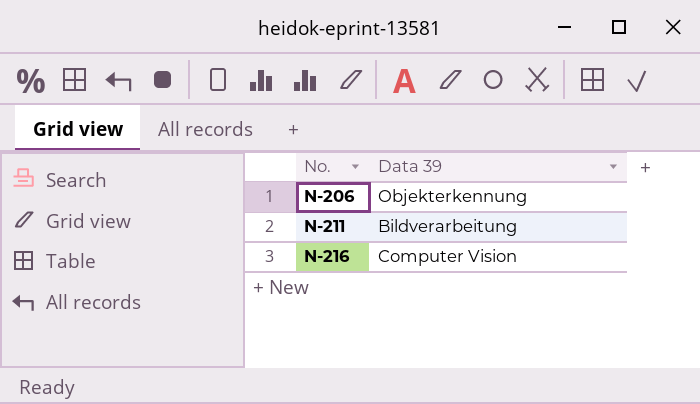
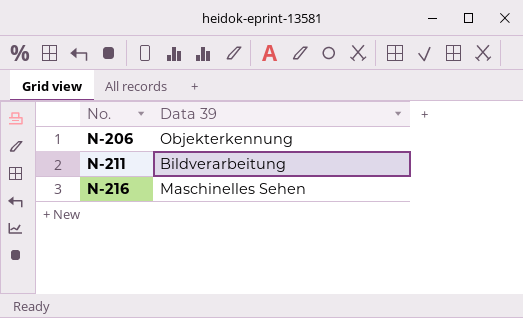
N-216 | Data 39: Computer Vision -> Maschinelles Sehen

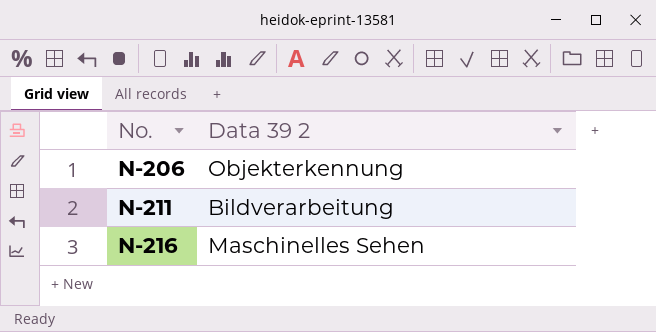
column name: Data 39 -> Data 39 2

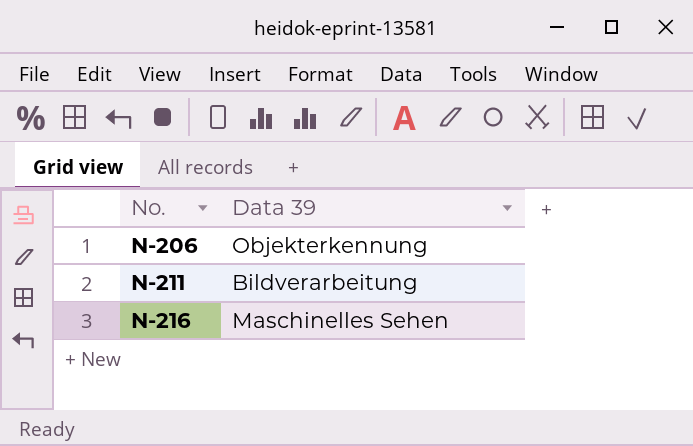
column name: Data 39 2 -> Data 39

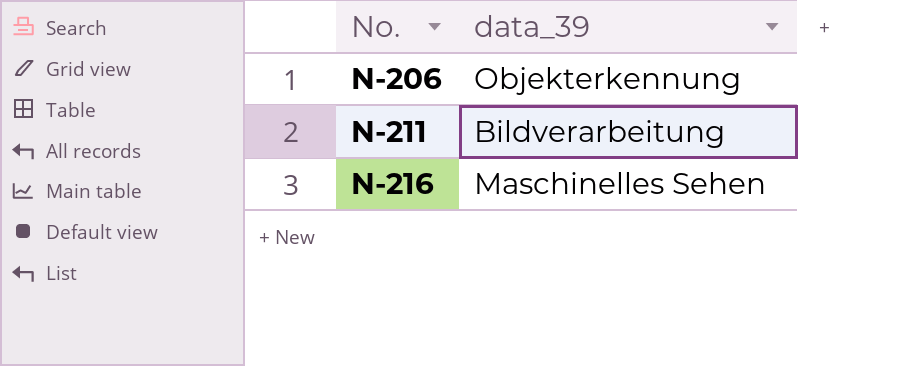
column name: Data 39 -> data_39

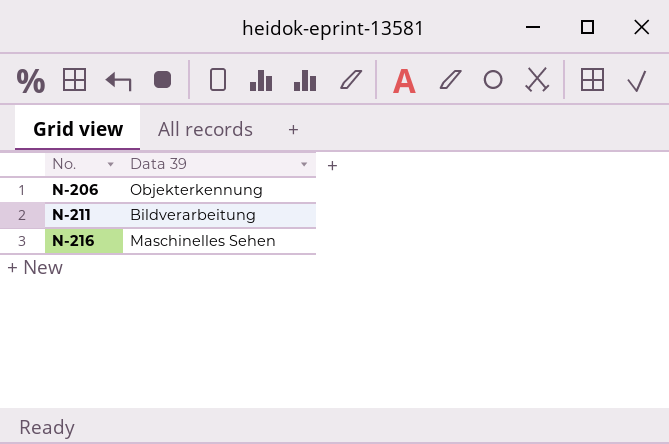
column name: data_39 -> Data 39

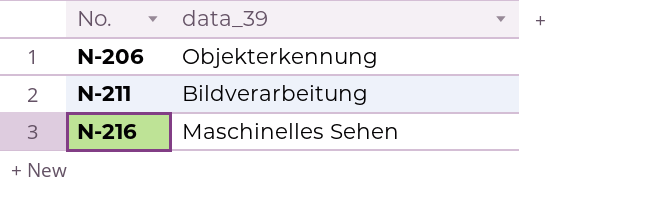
column name: Data 39 -> data_39

